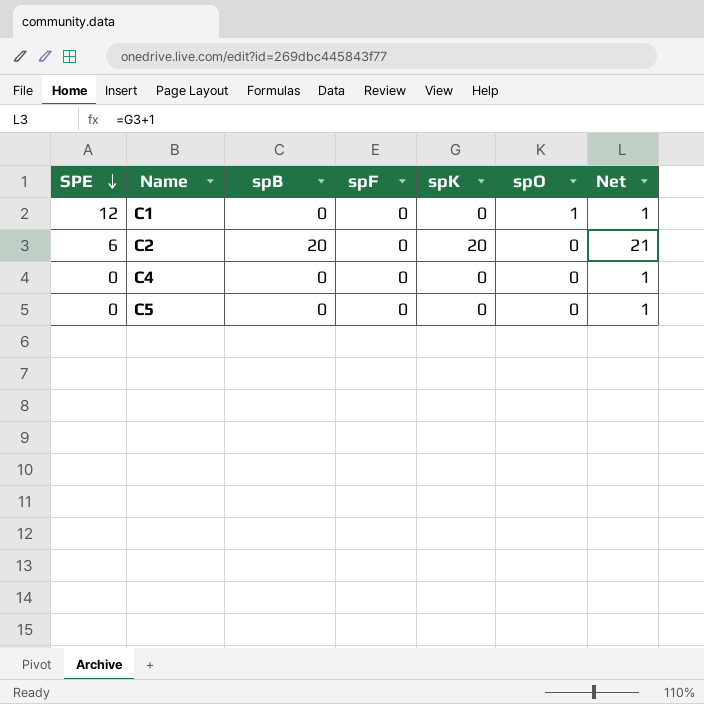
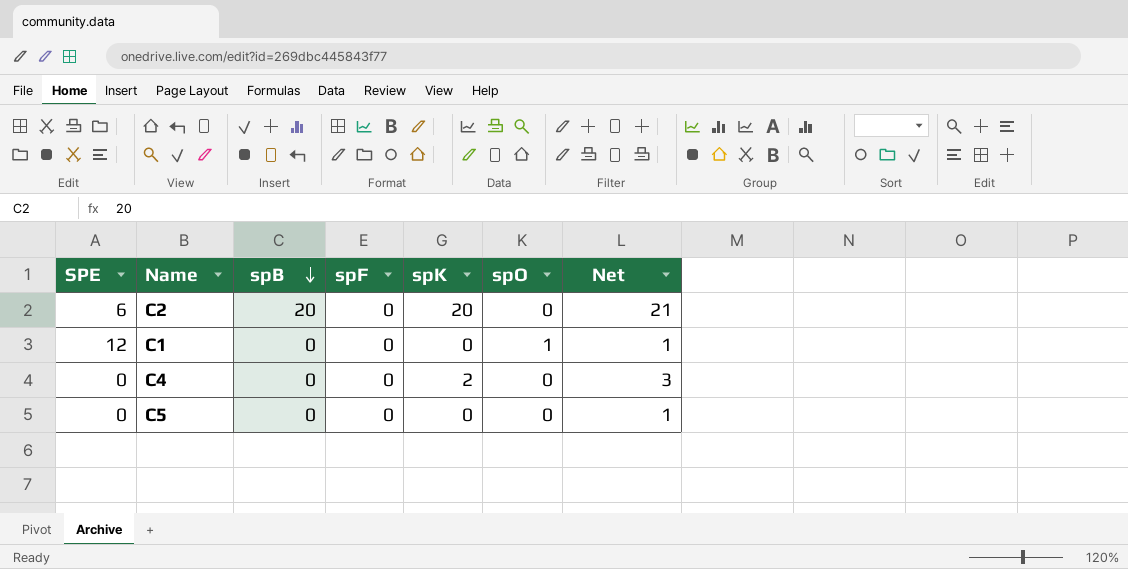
row order: SPE descending -> spB descending
C4 | spK: 0 -> 2
C4 | Net: 1 -> 3

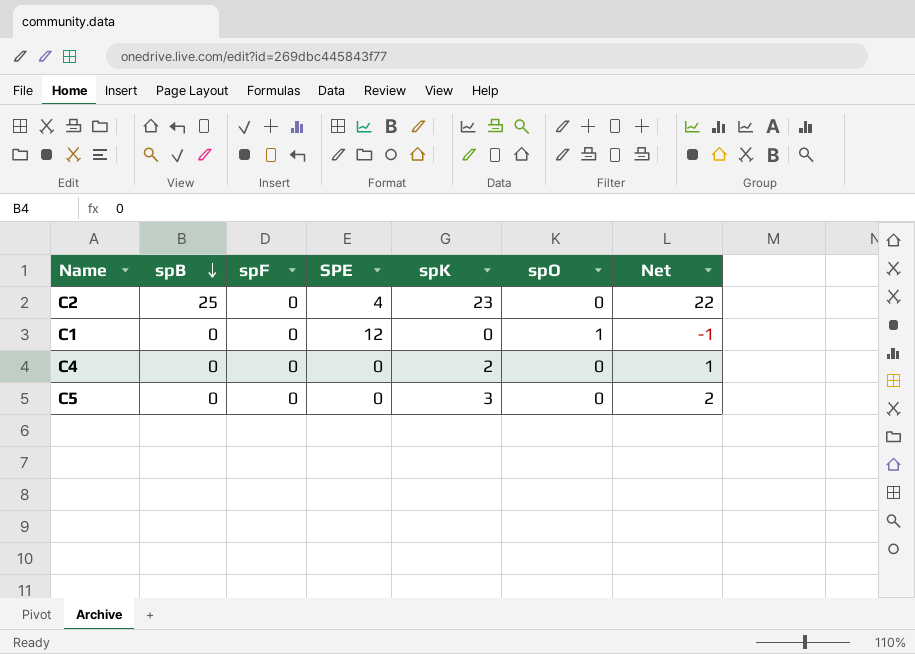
column SPE | position: 1 -> 4
column Net | formula: [spK] + 1 -> [spK] - 1
C2 | spB: 20 -> 25
C2 | SPE: 6 -> 4
C2 | spK: 20 -> 23
C5 | spK: 0 -> 3

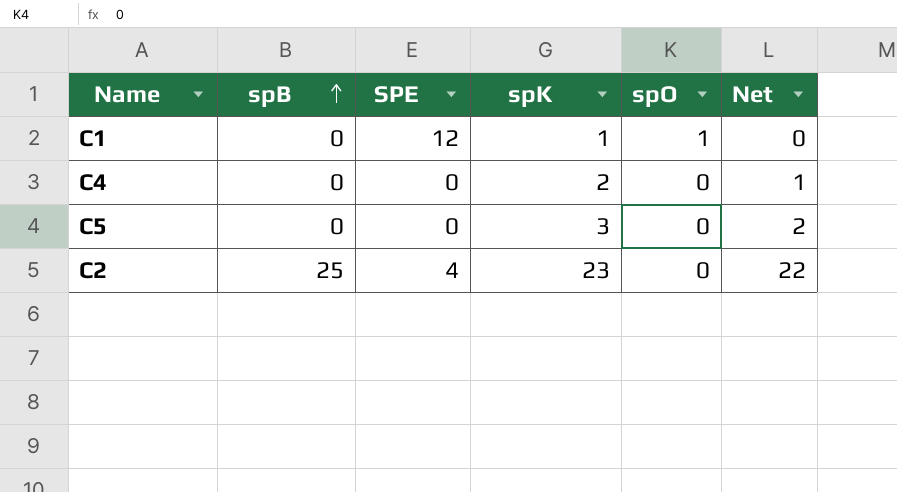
row order: spB descending -> spB ascending
column spF | position: 3 -> none
C1 | spK: 0 -> 1
C1 | Net: -1 -> 0

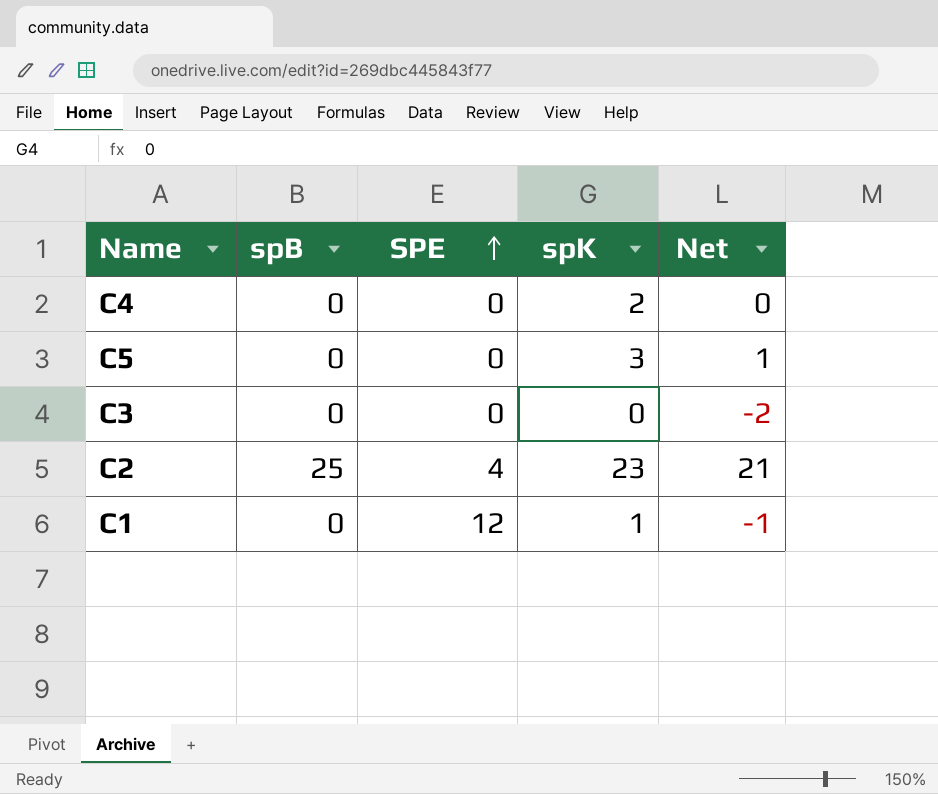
row order: spB ascending -> SPE ascending
column spO | position: 5 -> none
column Net | formula: [spK] - 1 -> [spK] - 2
row C3: none -> 0 | 0 | 0 | -2

